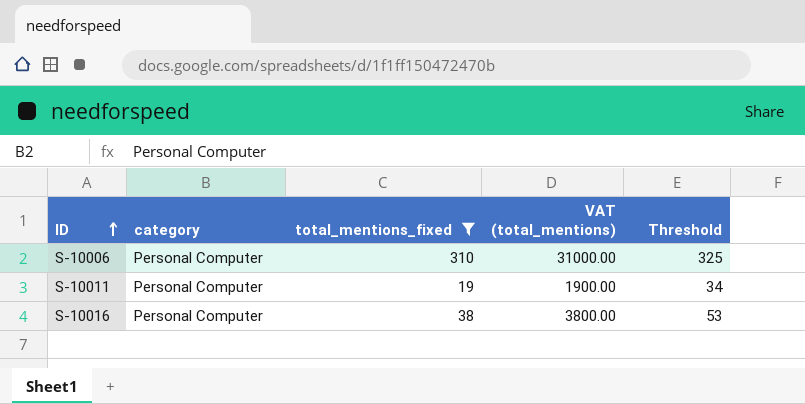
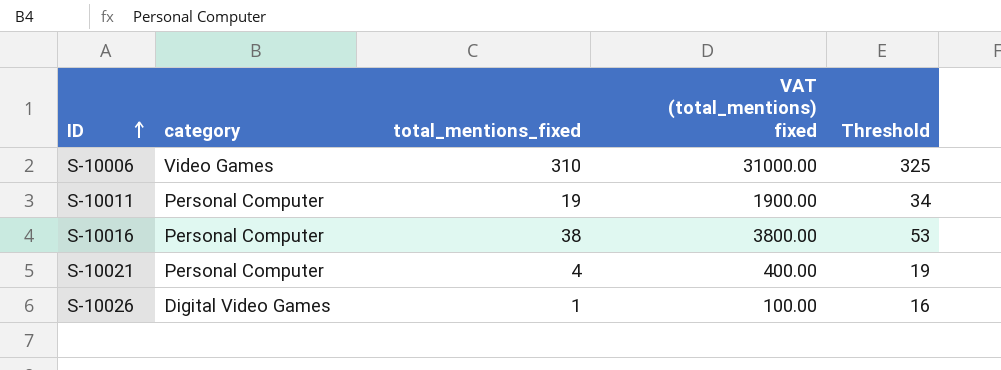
filter: total_mentions_fixed >= 19 -> none
column name: VAT (total_mentions) -> VAT (total_mentions) fixed
S-10006 | category: Personal Computer -> Video Games

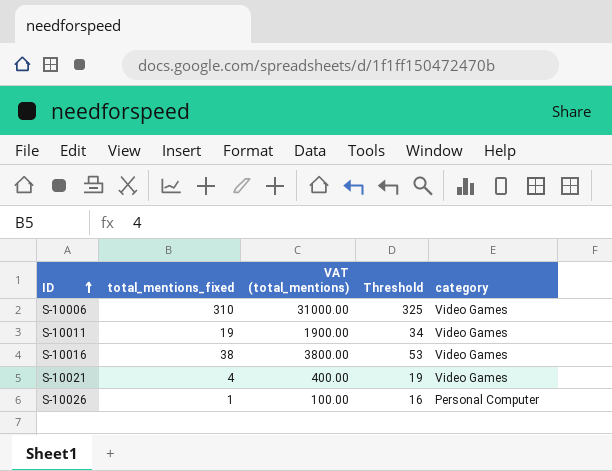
column name: VAT (total_mentions) fixed -> VAT (total_mentions)
column category | position: 2 -> 5
S-10011 | category: Personal Computer -> Video Games
S-10016 | category: Personal Computer -> Video Games
S-10021 | category: Personal Computer -> Video Games
S-10026 | category: Digital Video Games -> Personal Computer

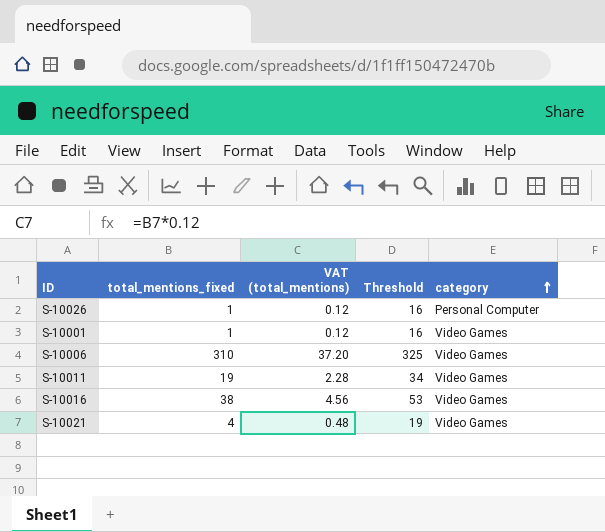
row order: ID ascending -> category ascending
column VAT (total_mentions) | formula: [total_mentions_fixed] * 100 -> [total_mentions_fixed] * 0.12
row S-10001: none -> 1 | 0.12 | 16 | Video Games

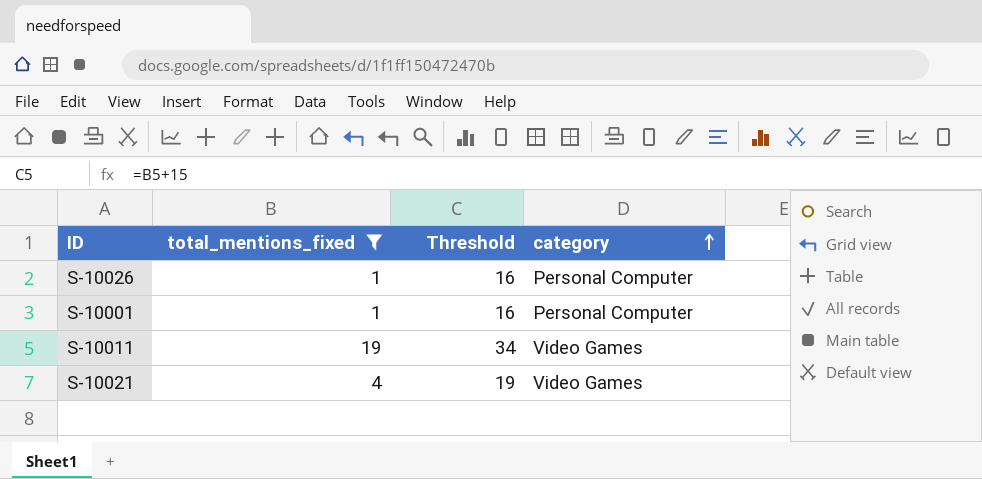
filter: none -> total_mentions_fixed <= 19
column VAT (total_mentions) | formula: [total_mentions_fixed] * 0.12 -> none
S-10001 | category: Video Games -> Personal Computer

